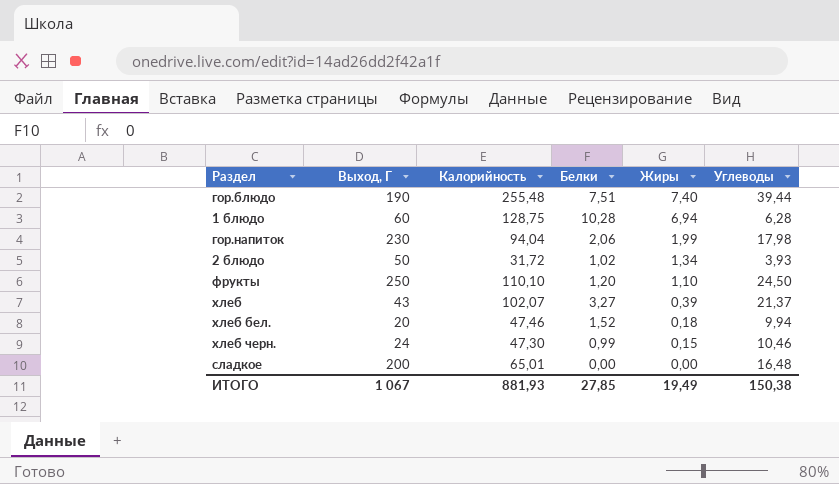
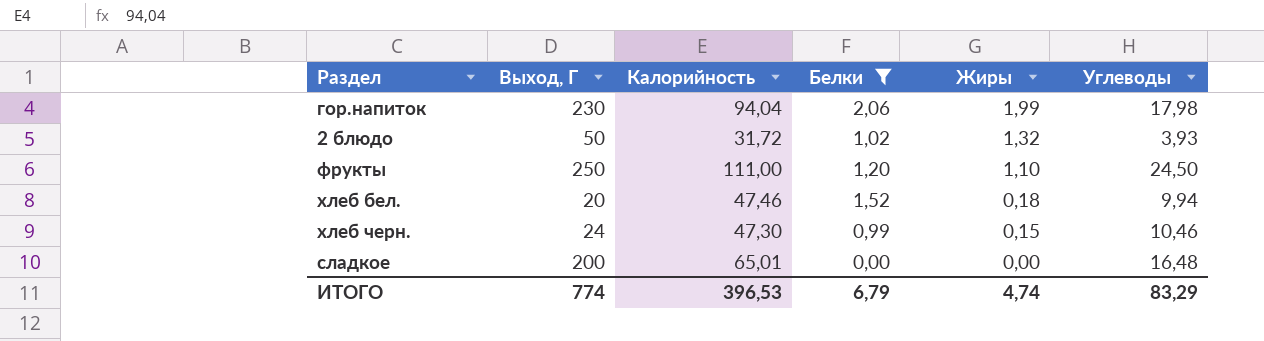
filter: none -> Белки <= 2,06
2 блюдо | Жиры: 1,34 -> 1,32
фрукты | Калорийность: 110,10 -> 111,00
ИТОГО | Выход, Г: 1 067 -> 774
ИТОГО | Калорийность: 881,93 -> 396,53
ИТОГО | Белки: 27,85 -> 6,79
ИТОГО | Жиры: 19,49 -> 4,74
ИТОГО | Углеводы: 150,38 -> 83,29

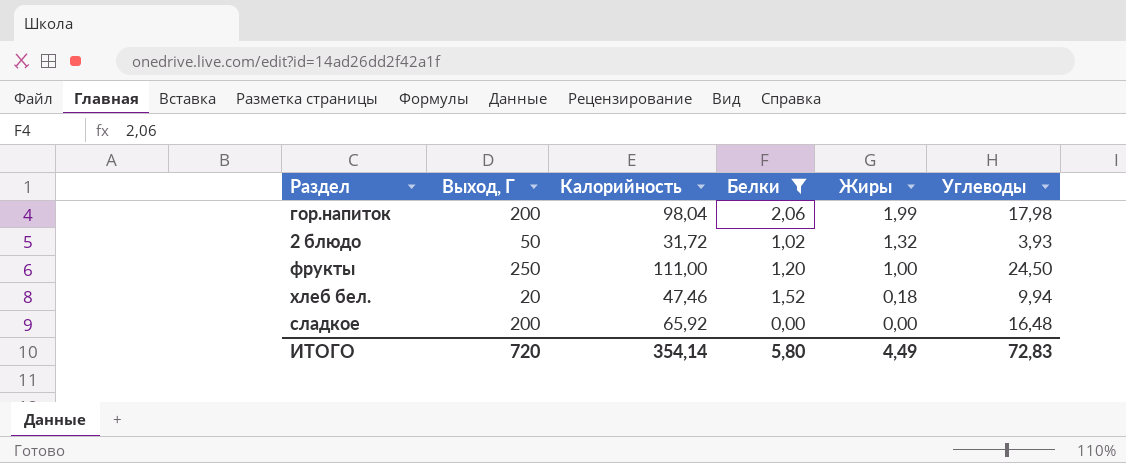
row хлеб черн.: 24 | 47,30 | 0,99 | 0,15 | 10,46 -> none
гор.напиток | Выход, Г: 230 -> 200
гор.напиток | Калорийность: 94,04 -> 98,04
фрукты | Жиры: 1,10 -> 1,00
сладкое | Калорийность: 65,01 -> 65,92
ИТОГО | Выход, Г: 774 -> 720
ИТОГО | Калорийность: 396,53 -> 354,14
ИТОГО | Белки: 6,79 -> 5,80
ИТОГО | Жиры: 4,74 -> 4,49
ИТОГО | Углеводы: 83,29 -> 72,83

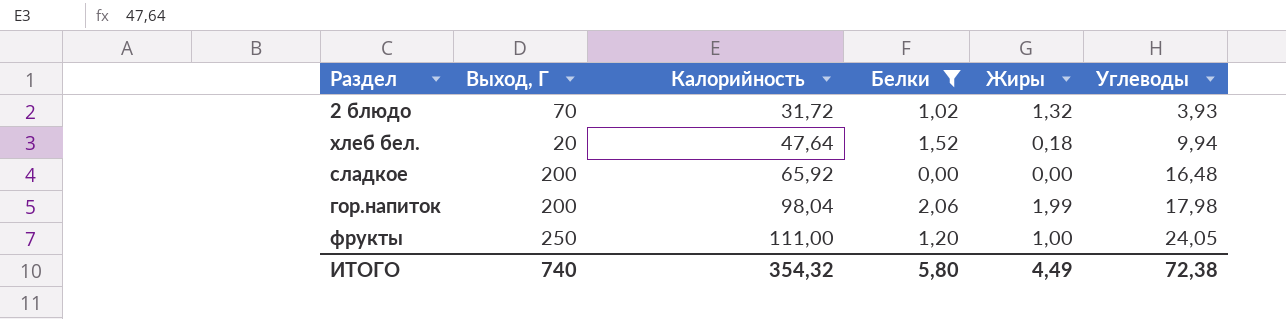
row order: Жиры descending -> Калорийность ascending
2 блюдо | Выход, Г: 50 -> 70
хлеб бел. | Калорийность: 47,46 -> 47,64
фрукты | Углеводы: 24,50 -> 24,05
ИТОГО | Выход, Г: 720 -> 740
ИТОГО | Калорийность: 354,14 -> 354,32
ИТОГО | Углеводы: 72,83 -> 72,38

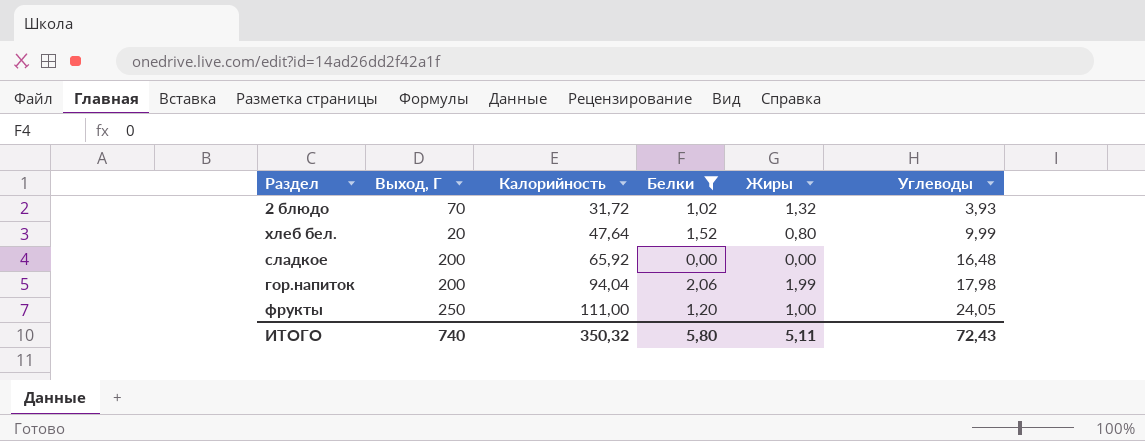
хлеб бел. | Жиры: 0,18 -> 0,80
хлеб бел. | Углеводы: 9,94 -> 9,99
гор.напиток | Калорийность: 98,04 -> 94,04
ИТОГО | Калорийность: 354,32 -> 350,32
ИТОГО | Жиры: 4,49 -> 5,11
ИТОГО | Углеводы: 72,38 -> 72,43

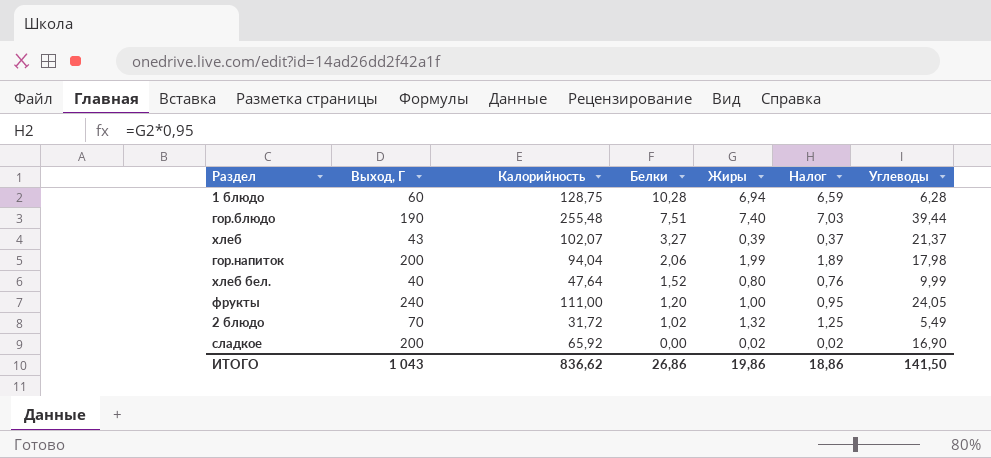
filter: Белки <= 2,06 -> none
row order: Калорийность ascending -> Белки descending
column Налог | formula: none -> [Жиры] * 0,95
хлеб бел. | Выход, Г: 20 -> 40
фрукты | Выход, Г: 250 -> 240
2 блюдо | Углеводы: 3,93 -> 5,49
сладкое | Жиры: 0,00 -> 0,02
сладкое | Углеводы: 16,48 -> 16,90
ИТОГО | Выход, Г: 740 -> 1 043
ИТОГО | Калорийность: 350,32 -> 836,62
ИТОГО | Белки: 5,80 -> 26,86
ИТОГО | Жиры: 5,11 -> 19,86
ИТОГО | Углеводы: 72,43 -> 141,50

